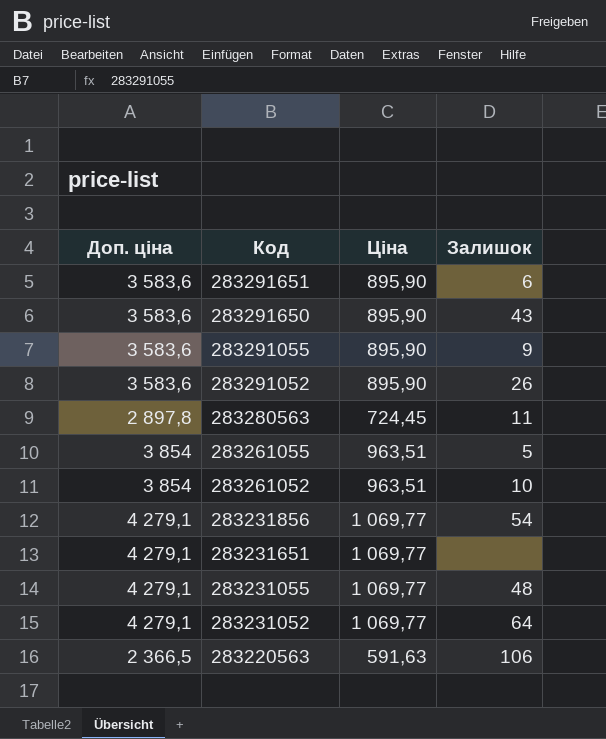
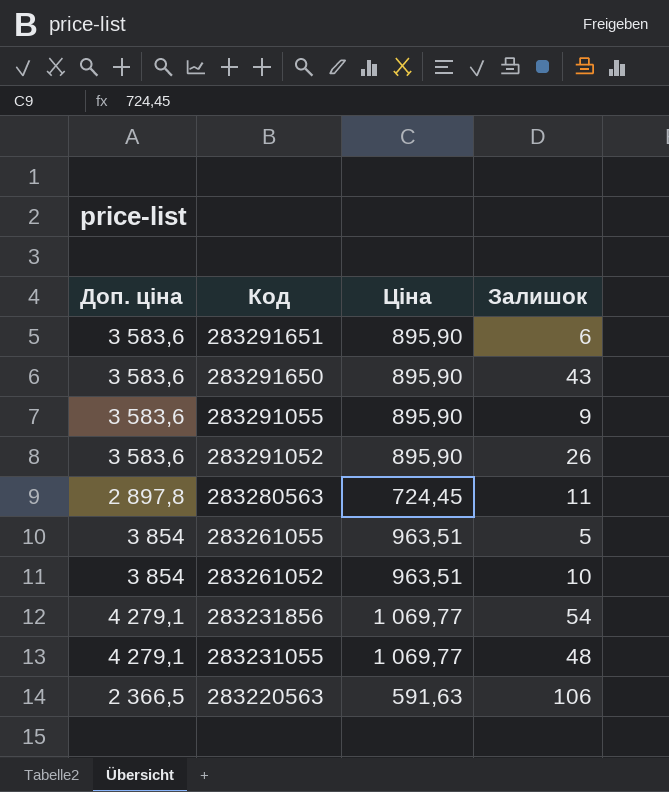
row 283231651: 4 279,1 | 1 069,77 | none -> none
row 283231052: 4 279,1 | 1 069,77 | 64 -> none

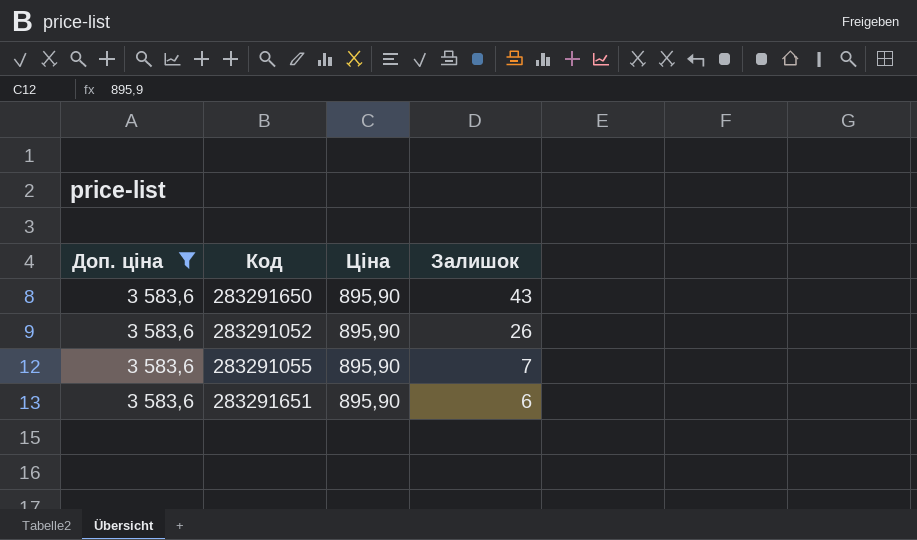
filter: none -> Доп. ціна = 3 583,6
row order: Код descending -> Залишок descending
283291055 | Залишок: 9 -> 7

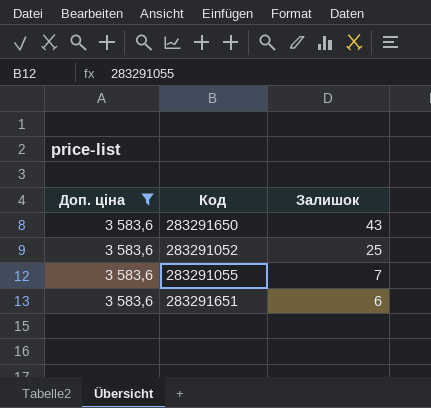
column Ціна | position: 3 -> none
283291052 | Залишок: 26 -> 25

